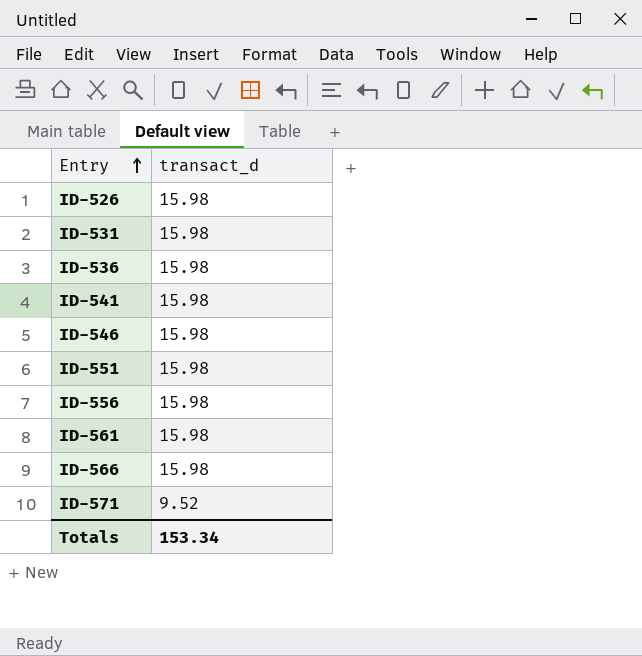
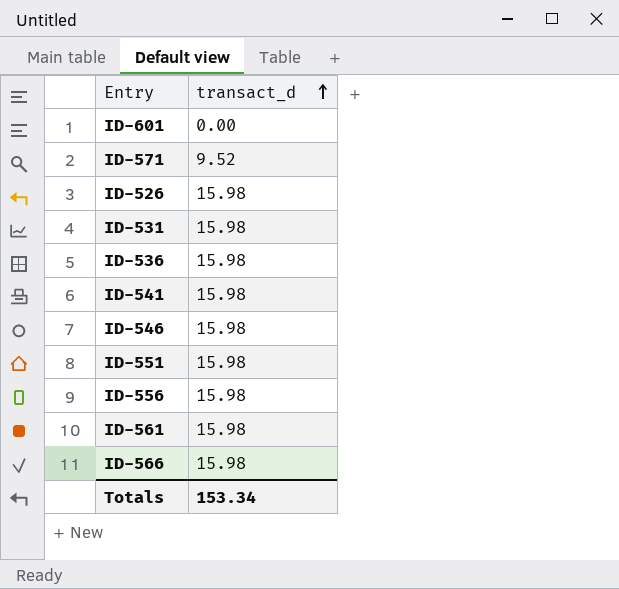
row order: Entry ascending -> transact_d ascending
row ID-601: none -> 0.00

